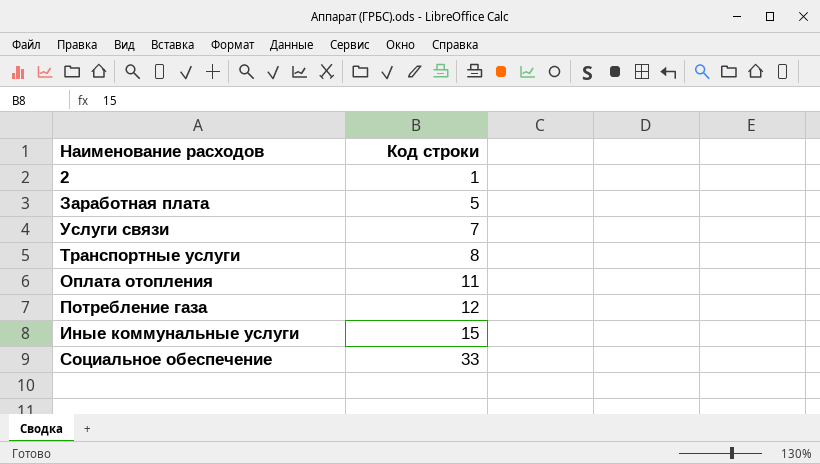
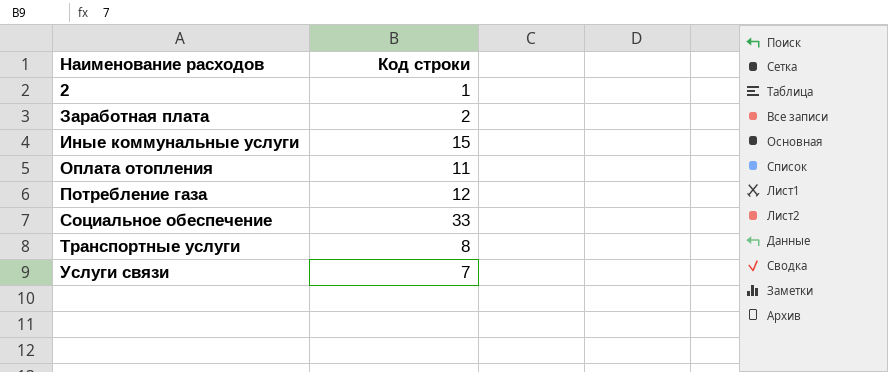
row order: Код строки ascending -> Наименование расходов ascending
Заработная плата | Код строки: 5 -> 2

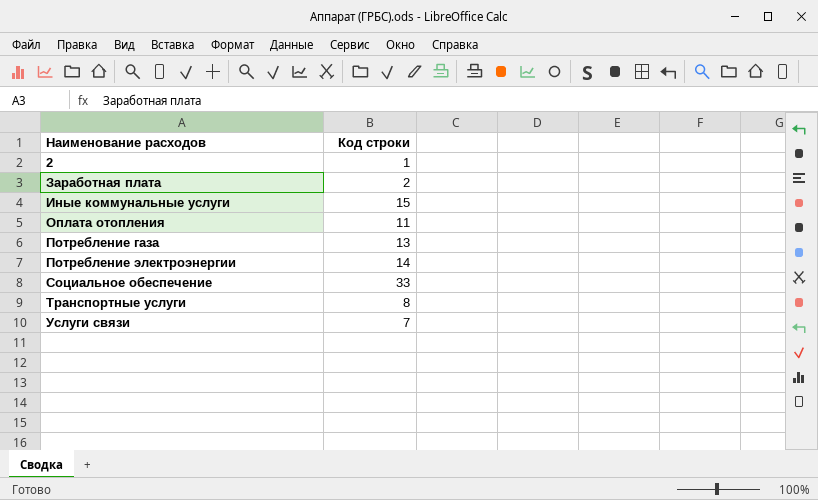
Потребление газа | Код строки: 12 -> 13
row Потребление электроэнергии: none -> 14

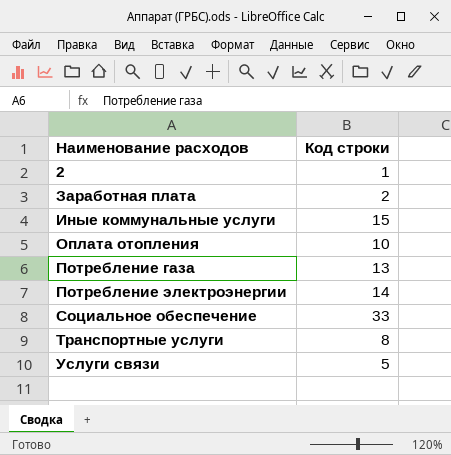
Оплата отопления | Код строки: 11 -> 10
Услуги связи | Код строки: 7 -> 5

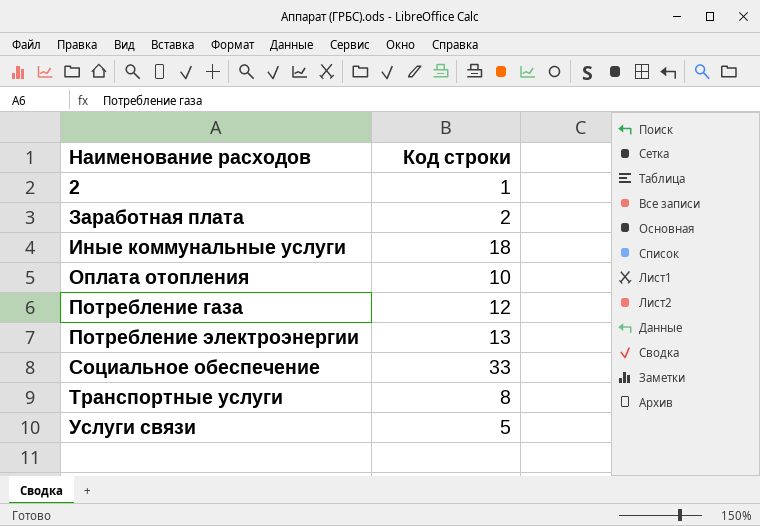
Иные коммунальные услуги | Код строки: 15 -> 18
Потребление газа | Код строки: 13 -> 12
Потребление электроэнергии | Код строки: 14 -> 13

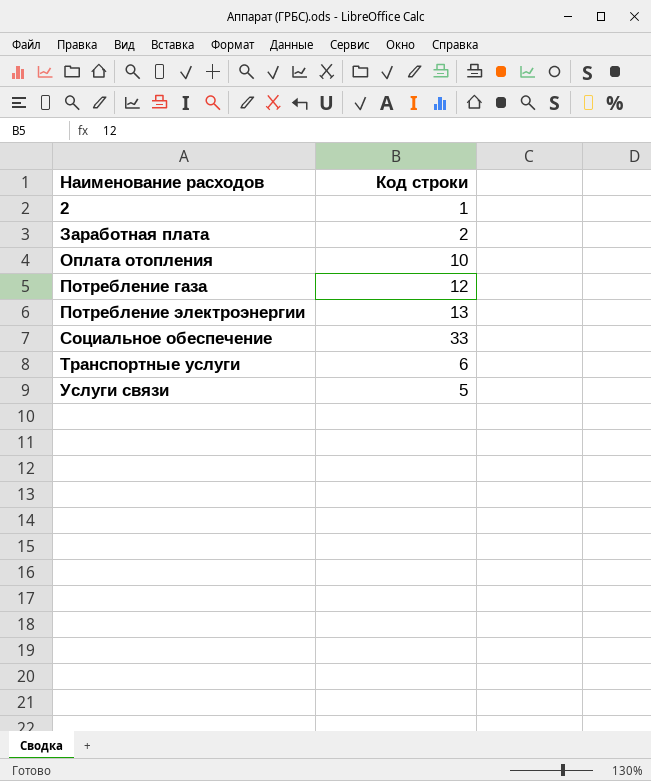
row Иные коммунальные услуги: 18 -> none
Транспортные услуги | Код строки: 8 -> 6

